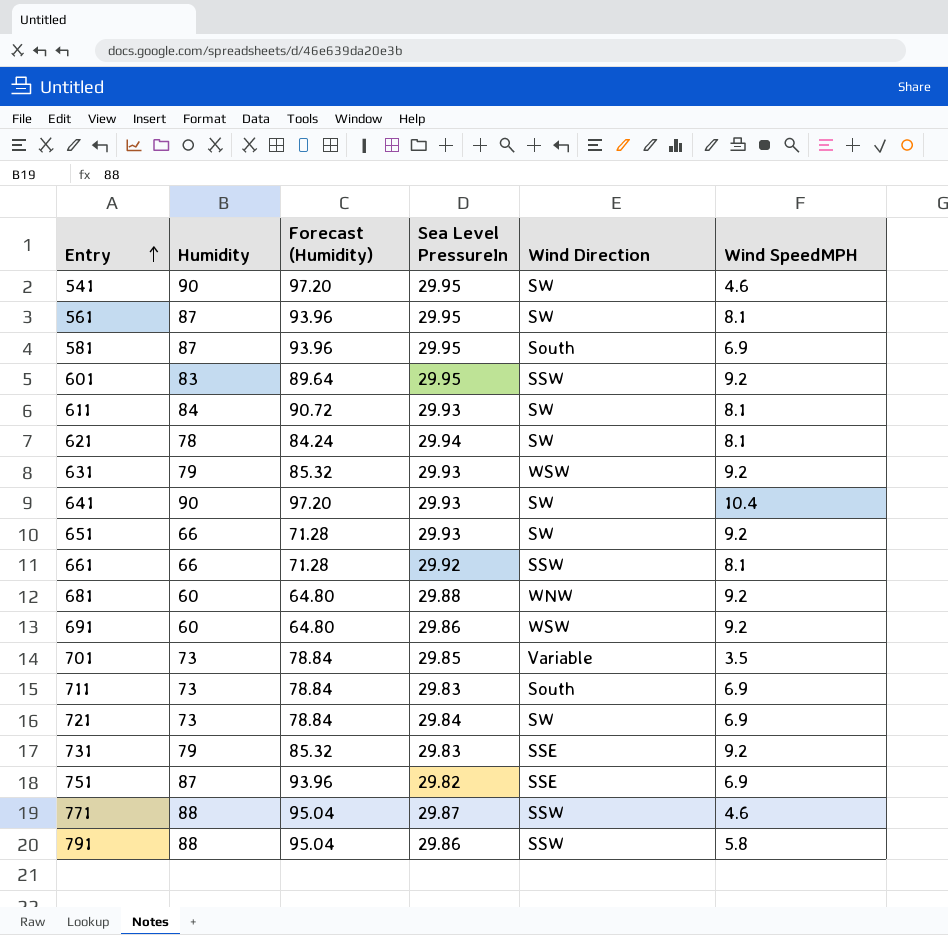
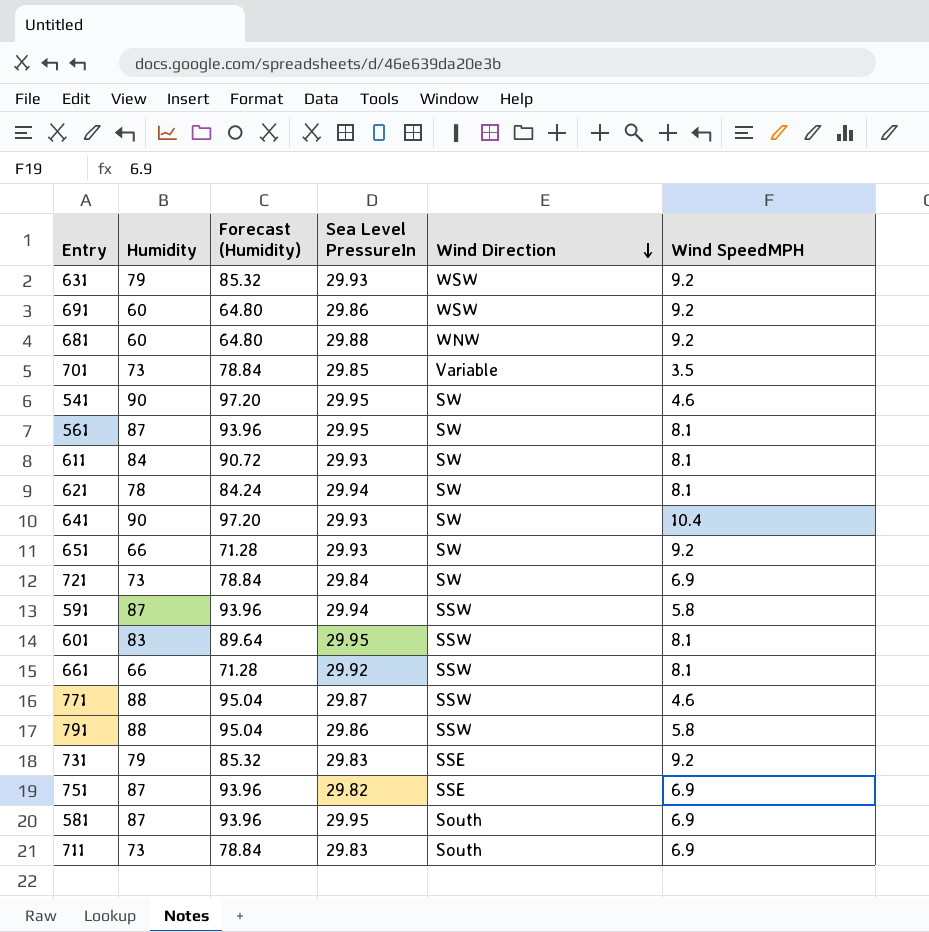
row order: Entry ascending -> Wind Direction descending
row 591: none -> 87 | 93.96 | 29.94 | SSW | 5.8
601 | Wind SpeedMPH: 9.2 -> 8.1

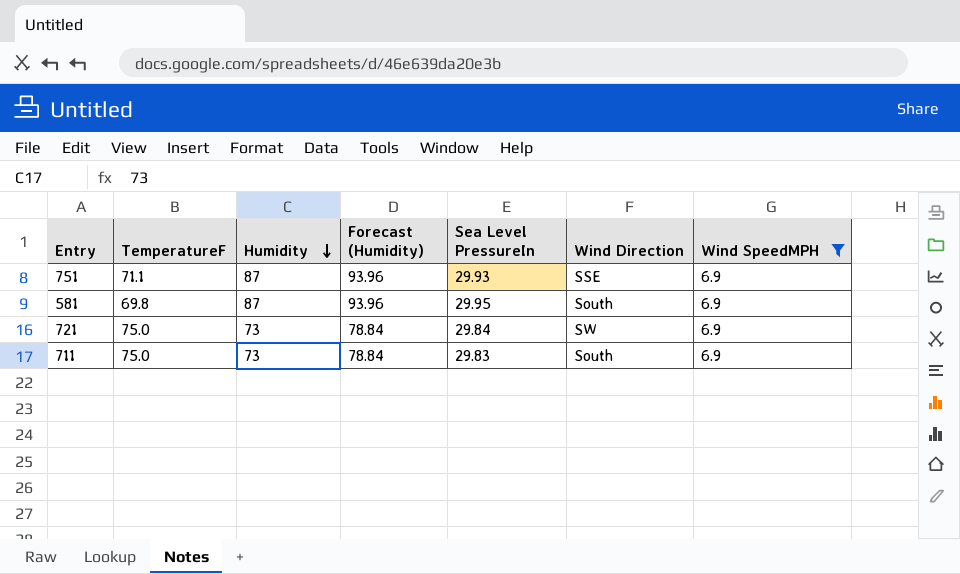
filter: none -> Wind SpeedMPH = 6.9
row order: Wind Direction descending -> Humidity descending
column TemperatureF | position: none -> 2
751 | Sea Level PressureIn: 29.82 -> 29.93

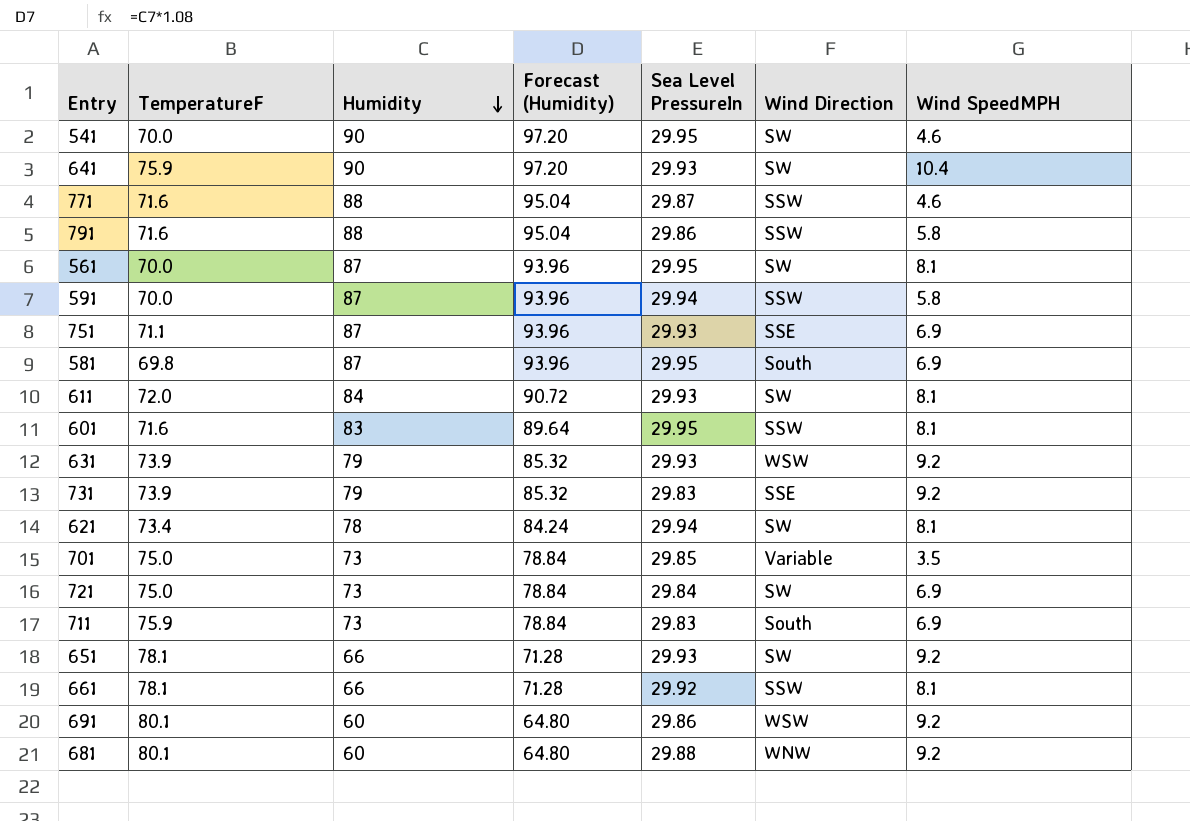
filter: Wind SpeedMPH = 6.9 -> none
711 | TemperatureF: 75.0 -> 75.9

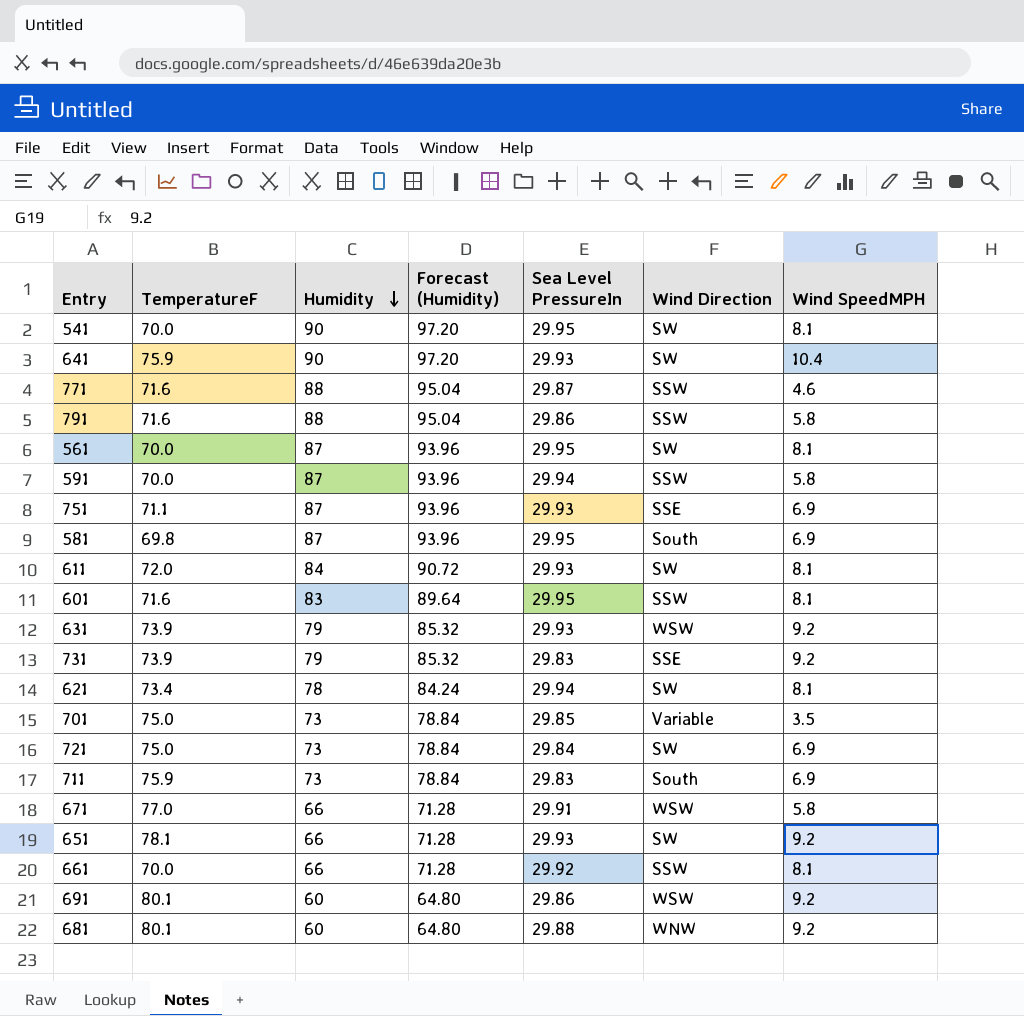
541 | Wind SpeedMPH: 4.6 -> 8.1
row 671: none -> 77.0 | 66 | 71.28 | 29.91 | WSW | 5.8
661 | TemperatureF: 78.1 -> 70.0

